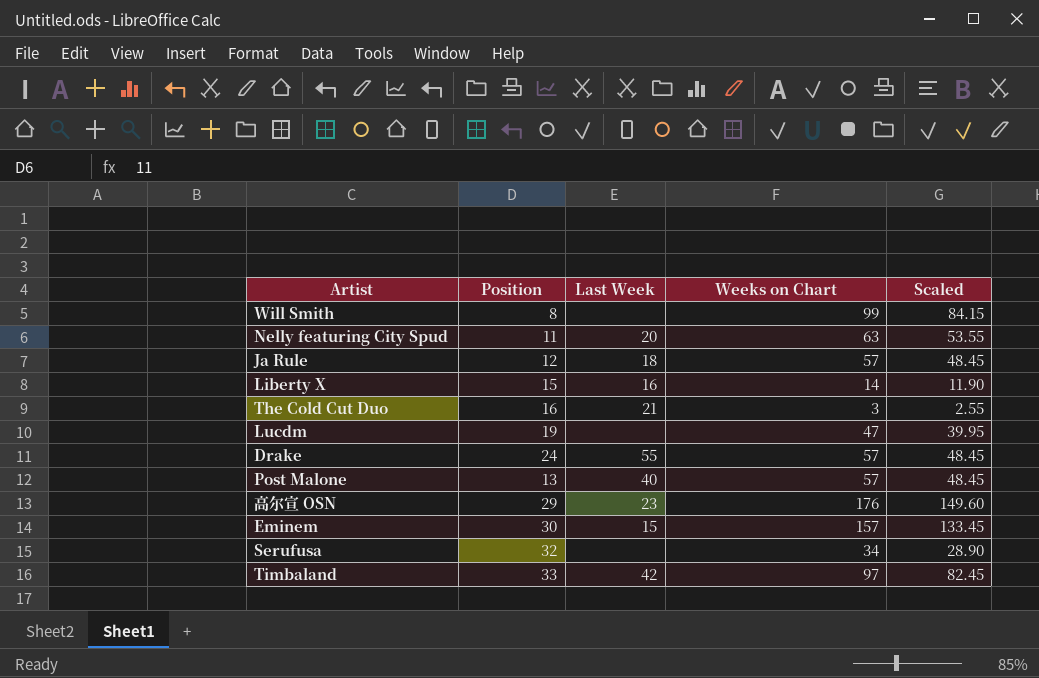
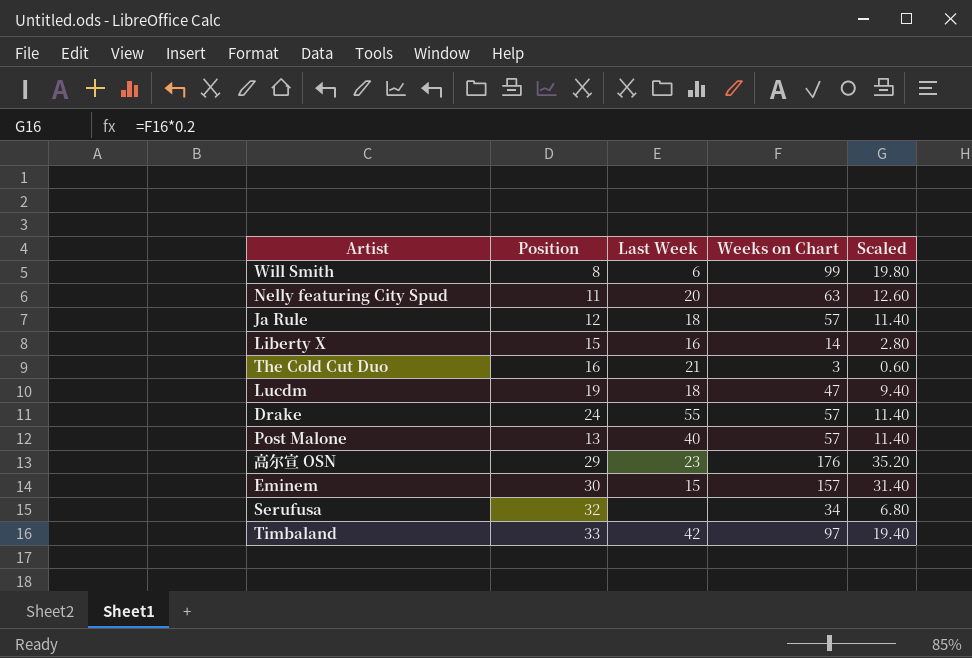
column Scaled | formula: [Weeks on Chart] * 0.85 -> [Weeks on Chart] * 0.2
Will Smith | Last Week: none -> 6
Lucdm | Last Week: none -> 18

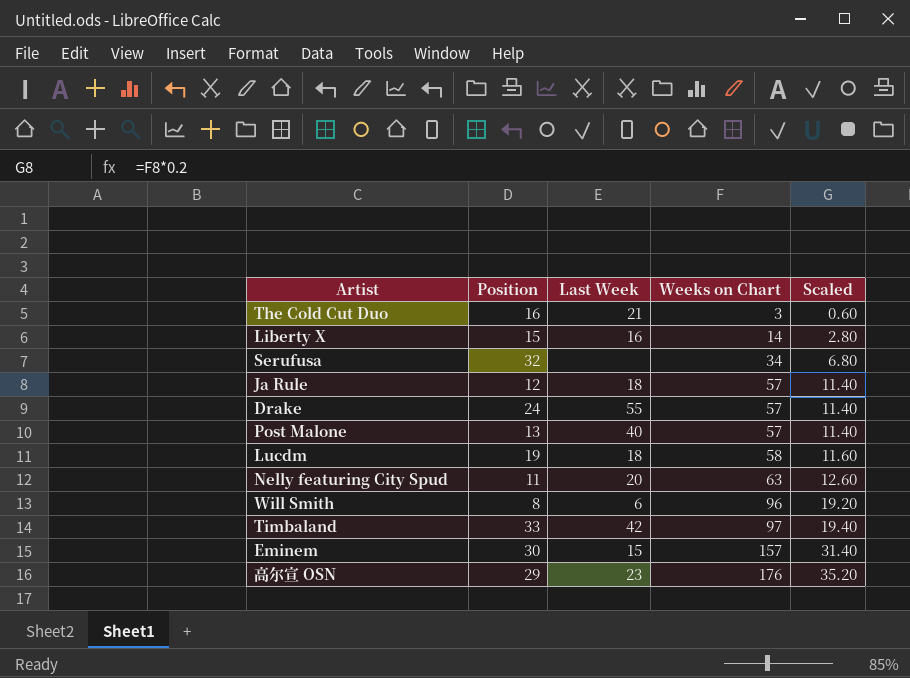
row order: none -> Weeks on Chart ascending
Lucdm | Weeks on Chart: 47 -> 58
Lucdm | Scaled: 9.40 -> 11.60
Will Smith | Weeks on Chart: 99 -> 96
Will Smith | Scaled: 19.80 -> 19.20

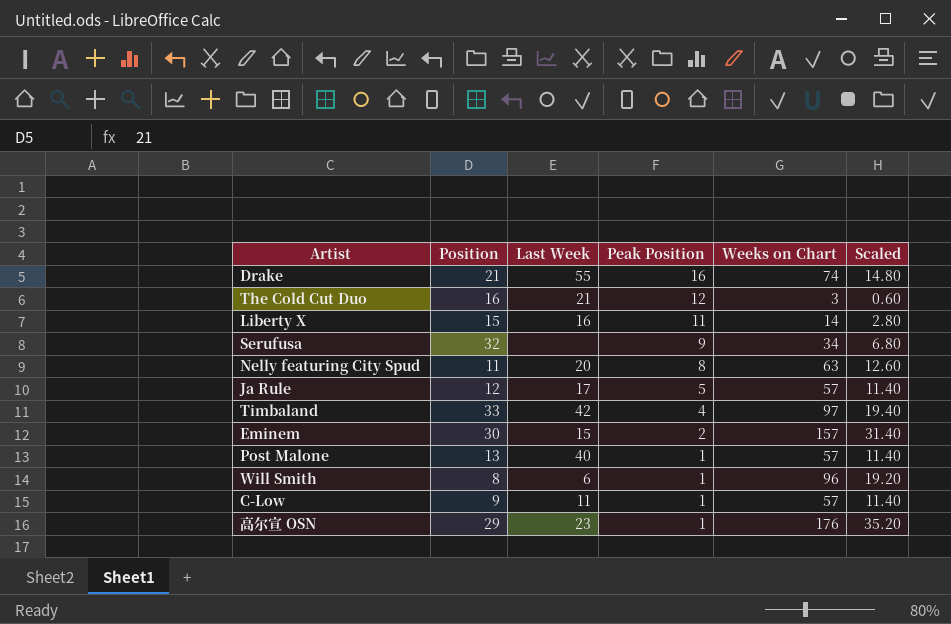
row order: Weeks on Chart ascending -> Peak Position descending
column Peak Position | position: none -> 4
row Lucdm: 19 | 18 | 58 | 11.60 -> none
Drake | Position: 24 -> 21
Drake | Weeks on Chart: 57 -> 74
Drake | Scaled: 11.40 -> 14.80
Ja Rule | Last Week: 18 -> 17
row C-Low: none -> 9 | 11 | 1 | 57 | 11.40

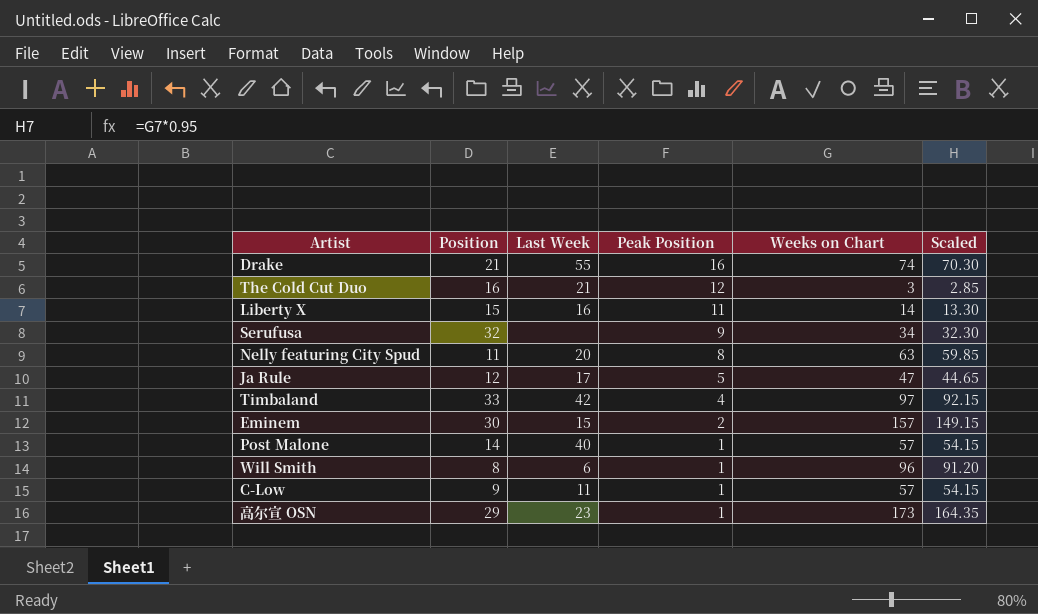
column Scaled | formula: [Weeks on Chart] * 0.2 -> [Weeks on Chart] * 0.95
Ja Rule | Weeks on Chart: 57 -> 47
Post Malone | Position: 13 -> 14
高尔宣 OSN | Weeks on Chart: 176 -> 173

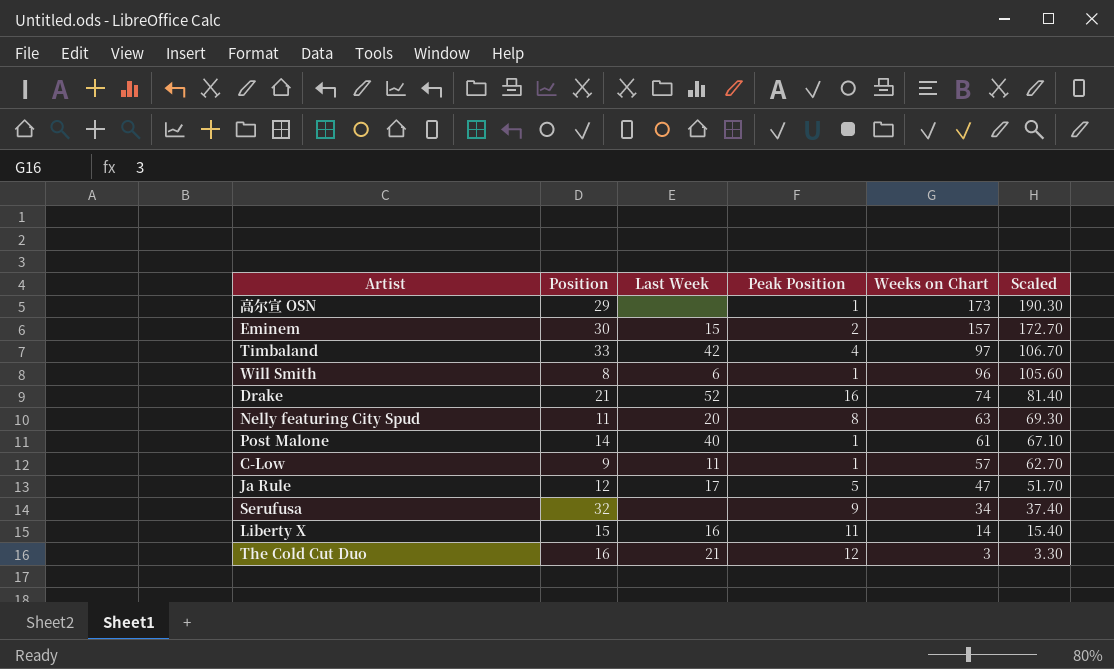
row order: Peak Position descending -> Weeks on Chart descending
column Scaled | formula: [Weeks on Chart] * 0.95 -> [Weeks on Chart] * 1.1
高尔宣 OSN | Last Week: 23 -> none
Drake | Last Week: 55 -> 52
Post Malone | Weeks on Chart: 57 -> 61

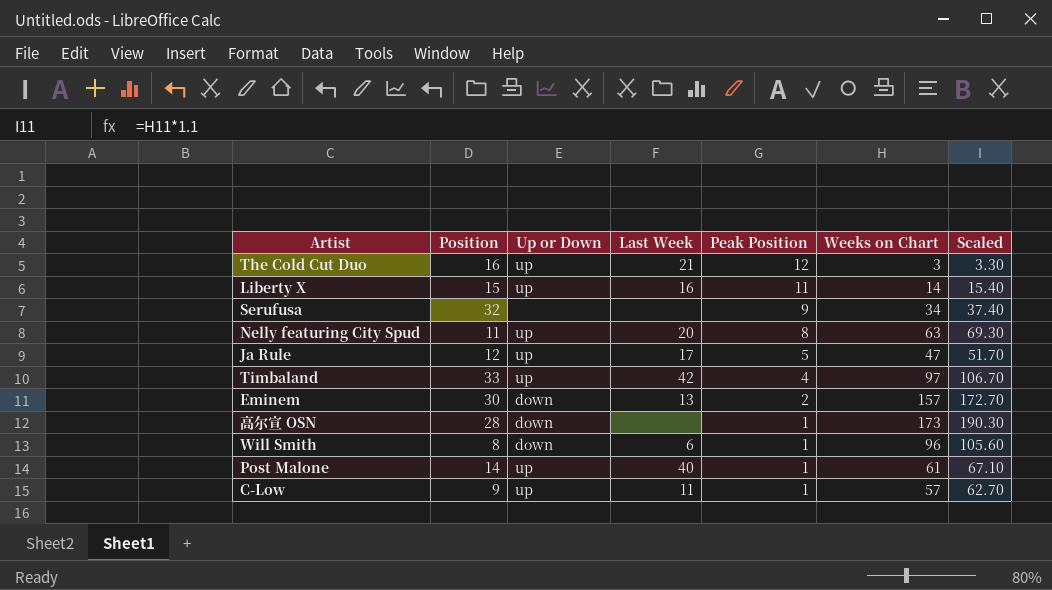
row order: Weeks on Chart descending -> Peak Position descending
column Up or Down | position: none -> 3
row Drake: 21 | 52 | 16 | 74 | 81.40 -> none
Eminem | Last Week: 15 -> 13
高尔宣 OSN | Position: 29 -> 28

